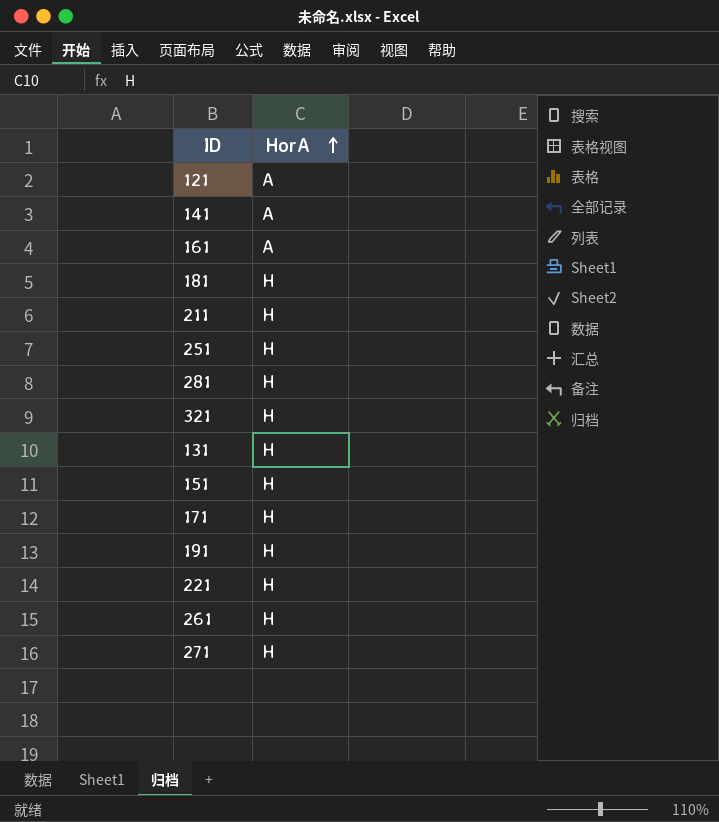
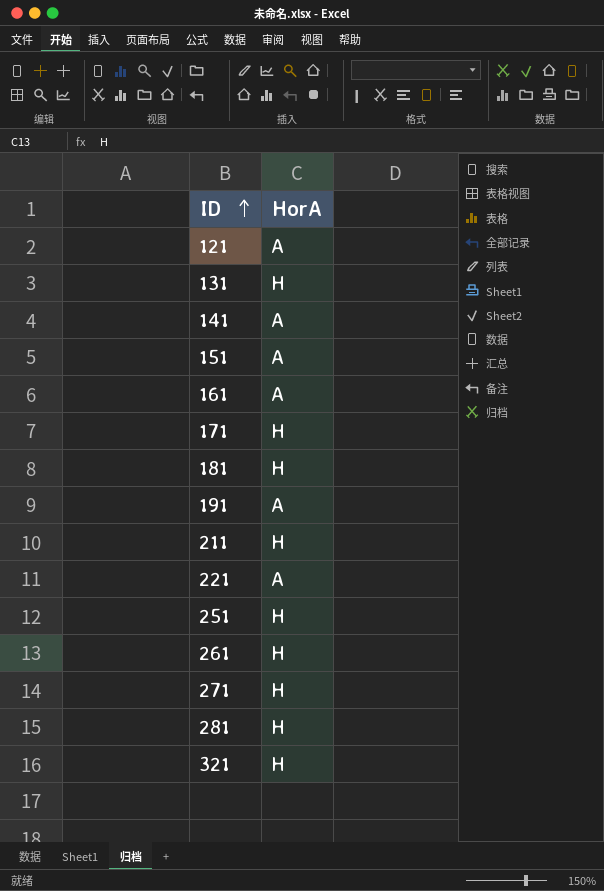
row order: HorA ascending -> ID ascending
151 | HorA: H -> A
191 | HorA: H -> A
221 | HorA: H -> A

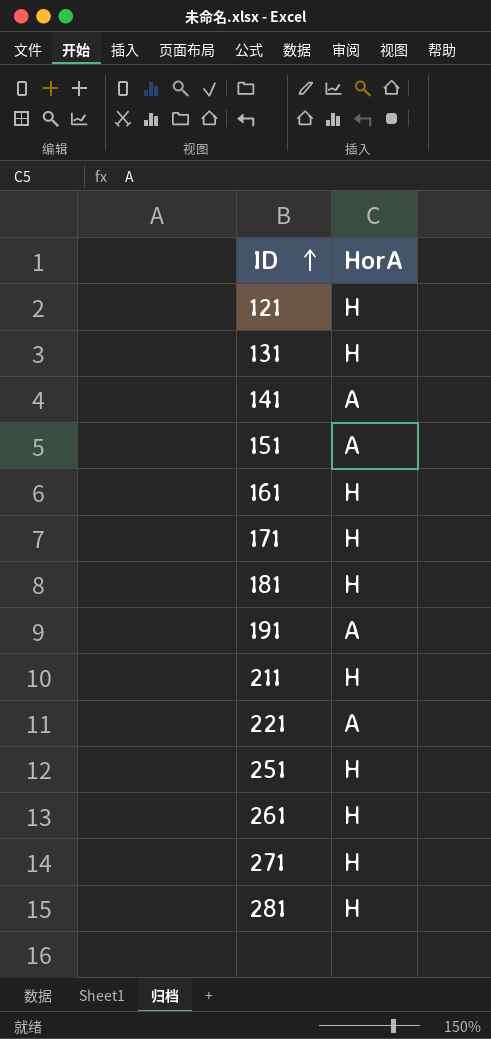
row 321: H -> none
121 | HorA: A -> H
161 | HorA: A -> H

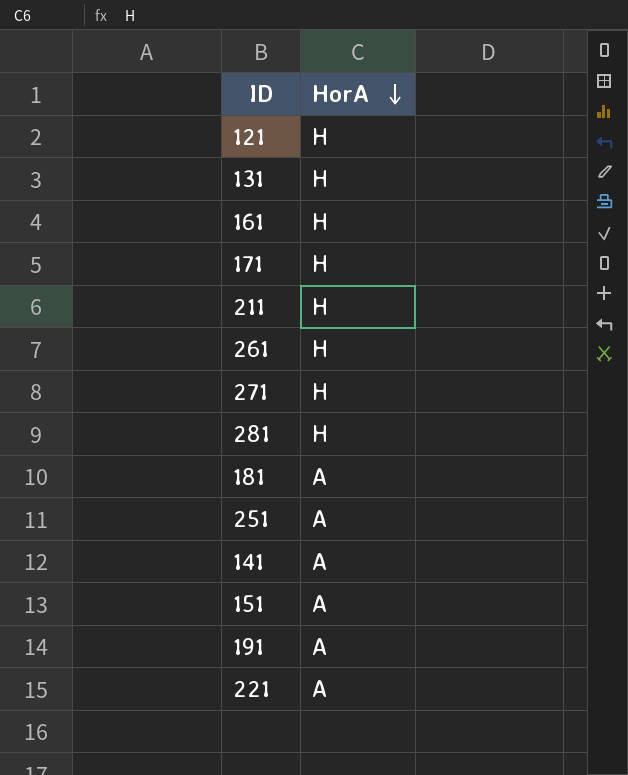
row order: ID ascending -> HorA descending
181 | HorA: H -> A
251 | HorA: H -> A

